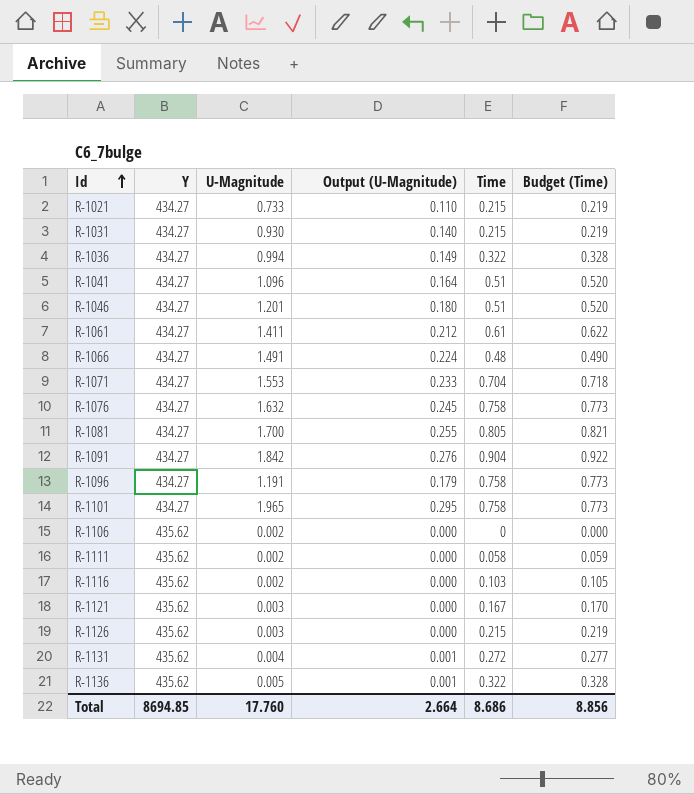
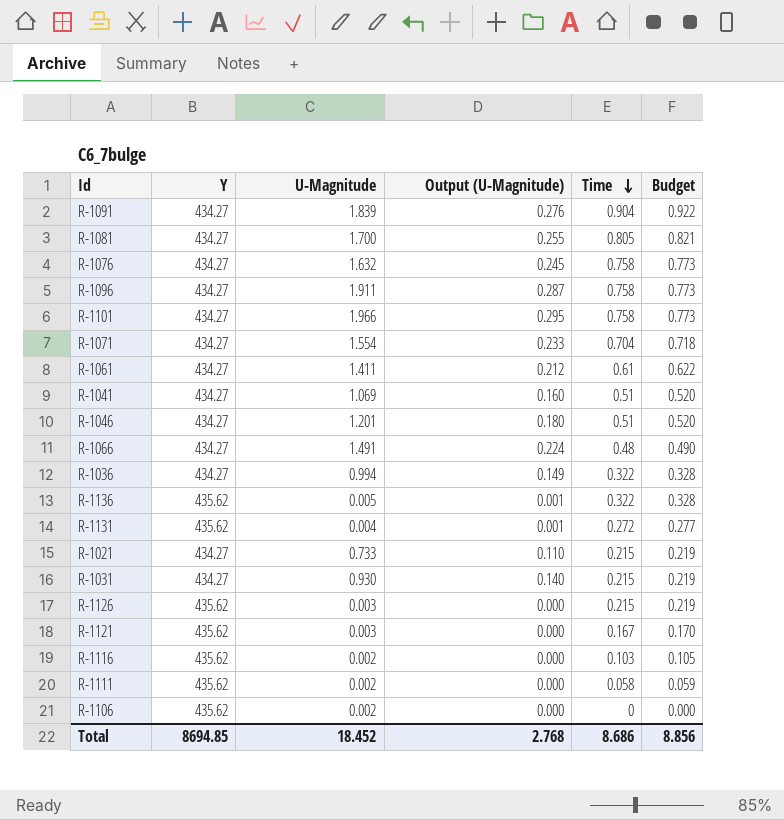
row order: Id ascending -> Time descending
column name: Budget (Time) -> Budget
R-1091 | U-Magnitude: 1.842 -> 1.839
R-1096 | U-Magnitude: 1.191 -> 1.911
R-1096 | Output (U-Magnitude): 0.179 -> 0.287
R-1101 | U-Magnitude: 1.965 -> 1.966
R-1071 | U-Magnitude: 1.553 -> 1.554
R-1041 | U-Magnitude: 1.096 -> 1.069
R-1041 | Output (U-Magnitude): 0.164 -> 0.160
Total | U-Magnitude: 17.760 -> 18.452
Total | Output (U-Magnitude): 2.664 -> 2.768

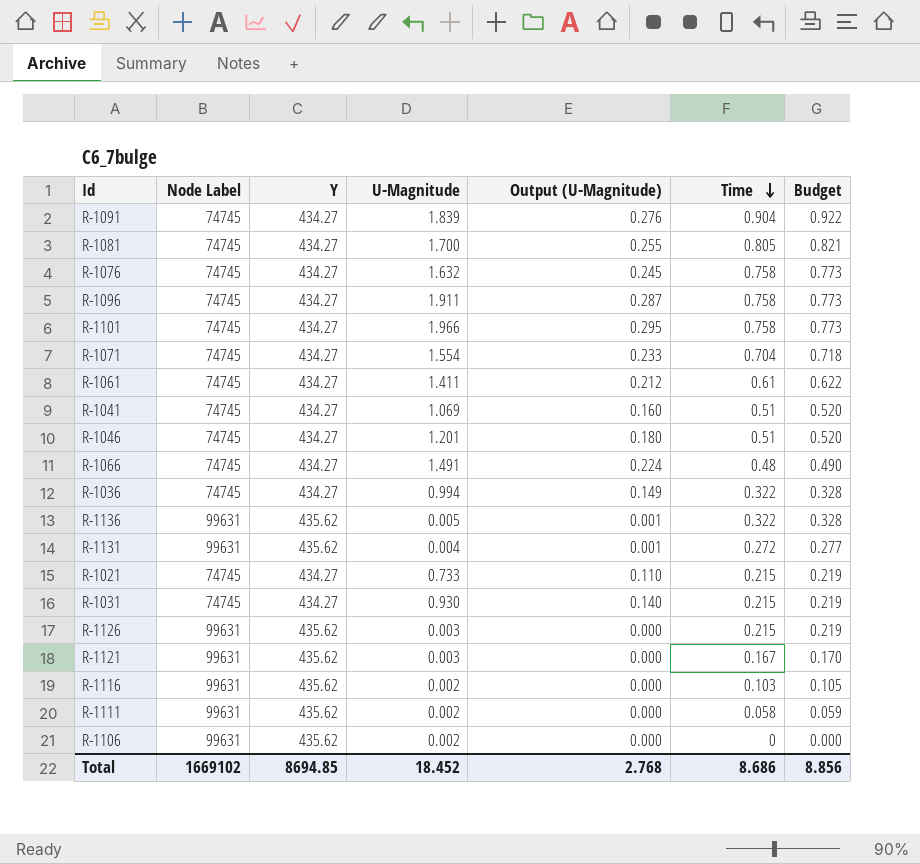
column Node Label | position: none -> 2

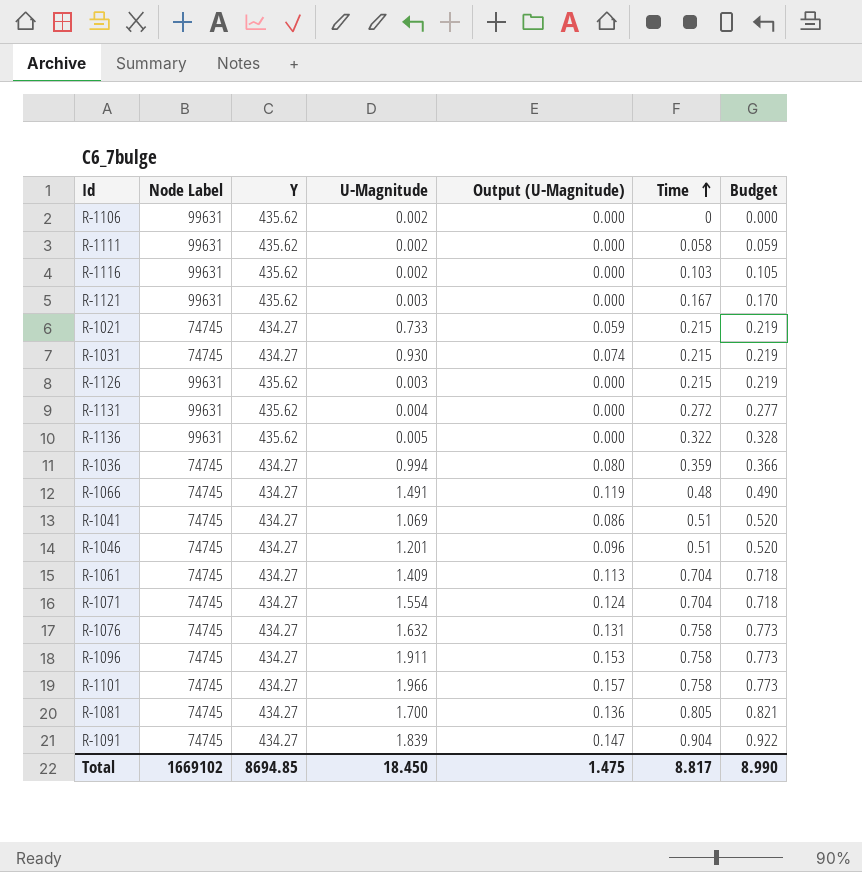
row order: Time descending -> Time ascending
column Output (U-Magnitude) | formula: [U-Magnitude] * 0.15 -> [U-Magnitude] * 0.08
R-1036 | Time: 0.322 -> 0.359
R-1036 | Budget: 0.328 -> 0.366
R-1061 | U-Magnitude: 1.411 -> 1.409
R-1061 | Time: 0.61 -> 0.704
R-1061 | Budget: 0.622 -> 0.718
Total | U-Magnitude: 18.452 -> 18.450
Total | Output (U-Magnitude): 2.768 -> 1.475
Total | Time: 8.686 -> 8.817
Total | Budget: 8.856 -> 8.990

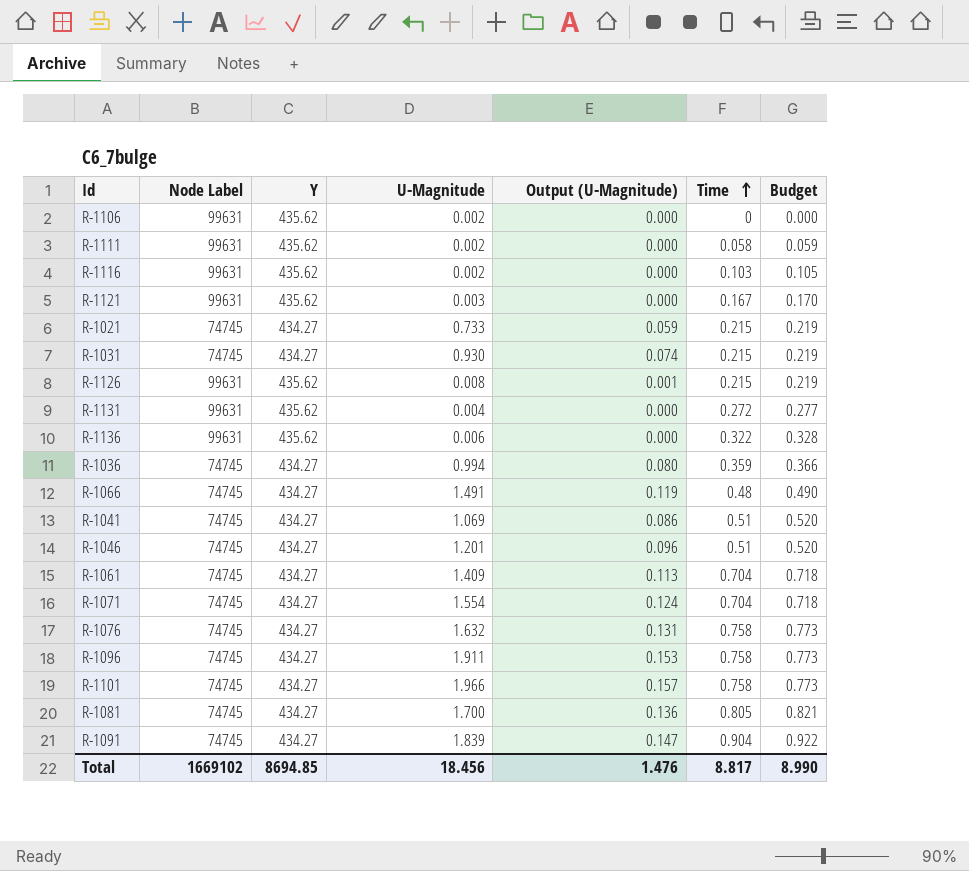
R-1126 | U-Magnitude: 0.003 -> 0.008
R-1126 | Output (U-Magnitude): 0.000 -> 0.001
R-1136 | U-Magnitude: 0.005 -> 0.006
Total | U-Magnitude: 18.450 -> 18.456
Total | Output (U-Magnitude): 1.475 -> 1.476

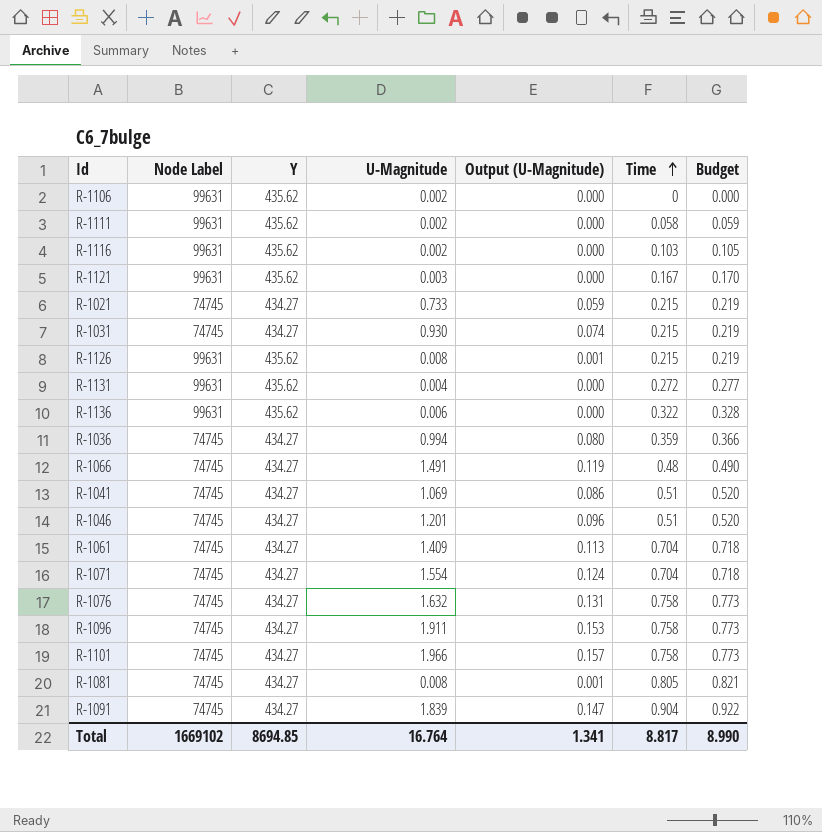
R-1081 | U-Magnitude: 1.700 -> 0.008
R-1081 | Output (U-Magnitude): 0.136 -> 0.001
Total | U-Magnitude: 18.456 -> 16.764
Total | Output (U-Magnitude): 1.476 -> 1.341

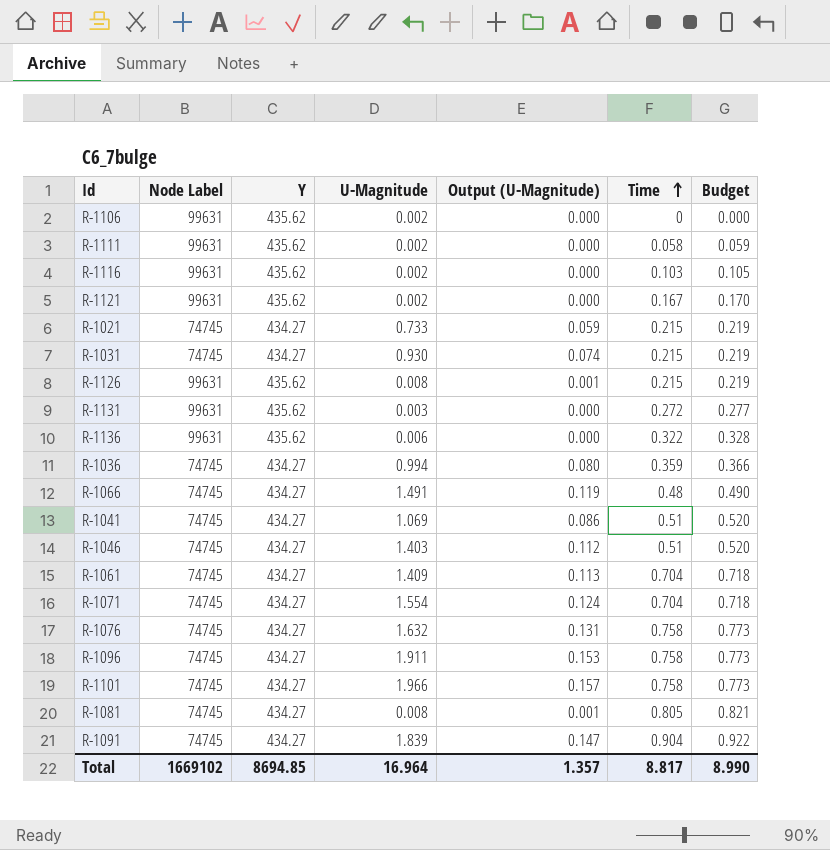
R-1121 | U-Magnitude: 0.003 -> 0.002
R-1131 | U-Magnitude: 0.004 -> 0.003
R-1046 | U-Magnitude: 1.201 -> 1.403
R-1046 | Output (U-Magnitude): 0.096 -> 0.112
Total | U-Magnitude: 16.764 -> 16.964
Total | Output (U-Magnitude): 1.341 -> 1.357

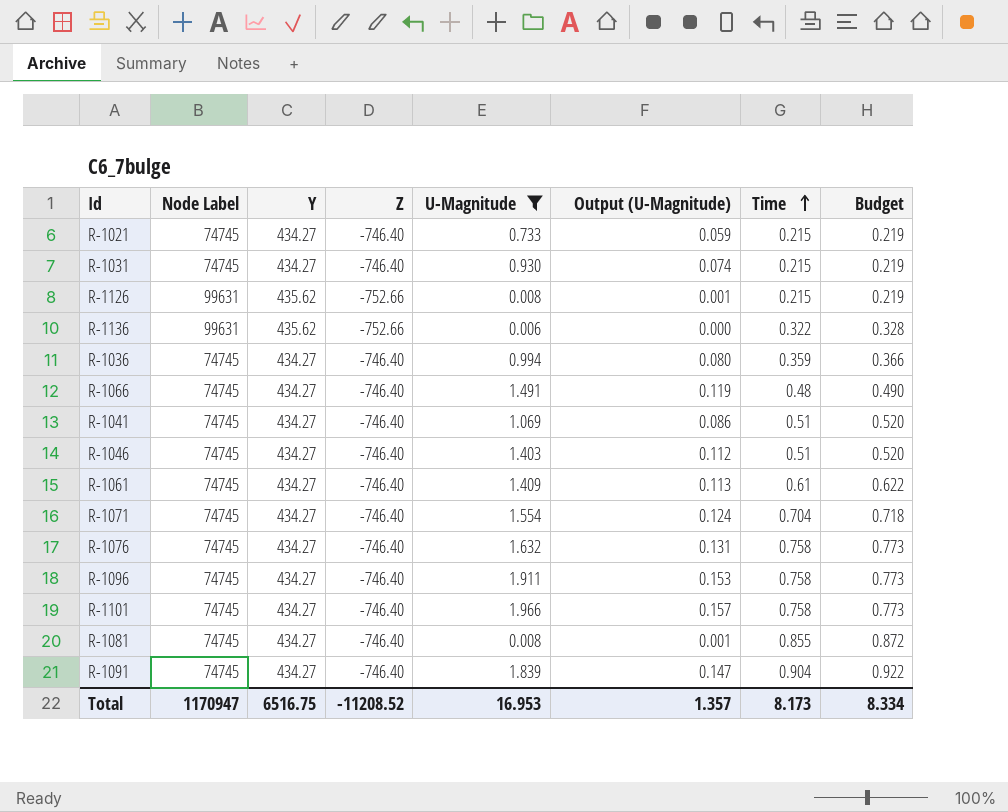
filter: none -> U-Magnitude >= 0.006
column Z | position: none -> 4
R-1061 | Time: 0.704 -> 0.61
R-1061 | Budget: 0.718 -> 0.622
R-1081 | Time: 0.805 -> 0.855
R-1081 | Budget: 0.821 -> 0.872
Total | Node Label: 1669102 -> 1170947
Total | Y: 8694.85 -> 6516.75
Total | U-Magnitude: 16.964 -> 16.953
Total | Time: 8.817 -> 8.173
Total | Budget: 8.990 -> 8.334

